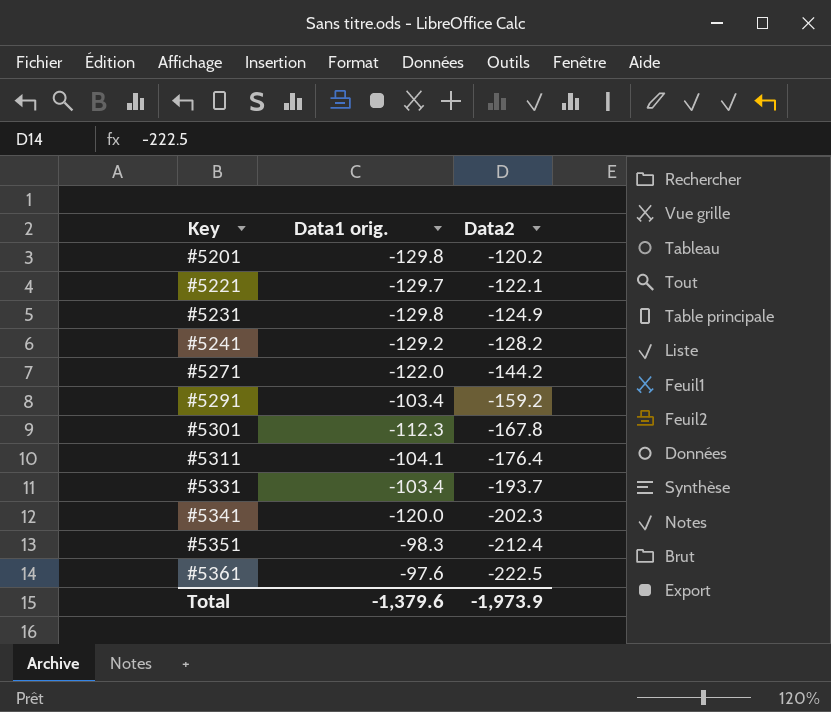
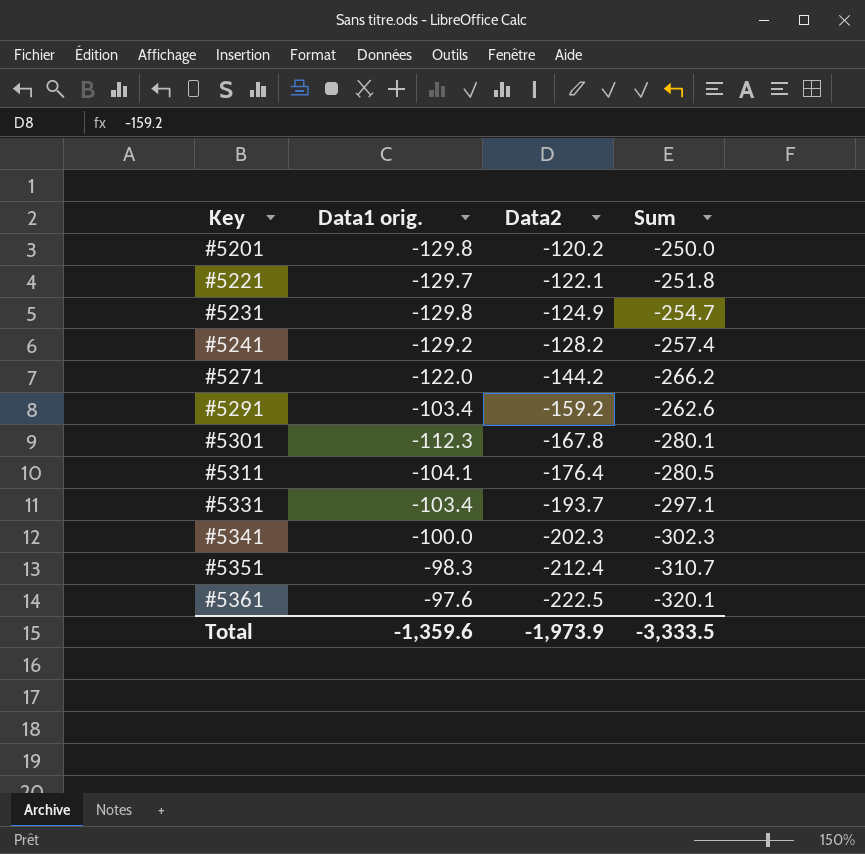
column Sum | formula: none -> [Data1 orig.] + [Data2]
#5341 | Data1 orig.: -120.0 -> -100.0
Total | Data1 orig.: -1,379.6 -> -1,359.6

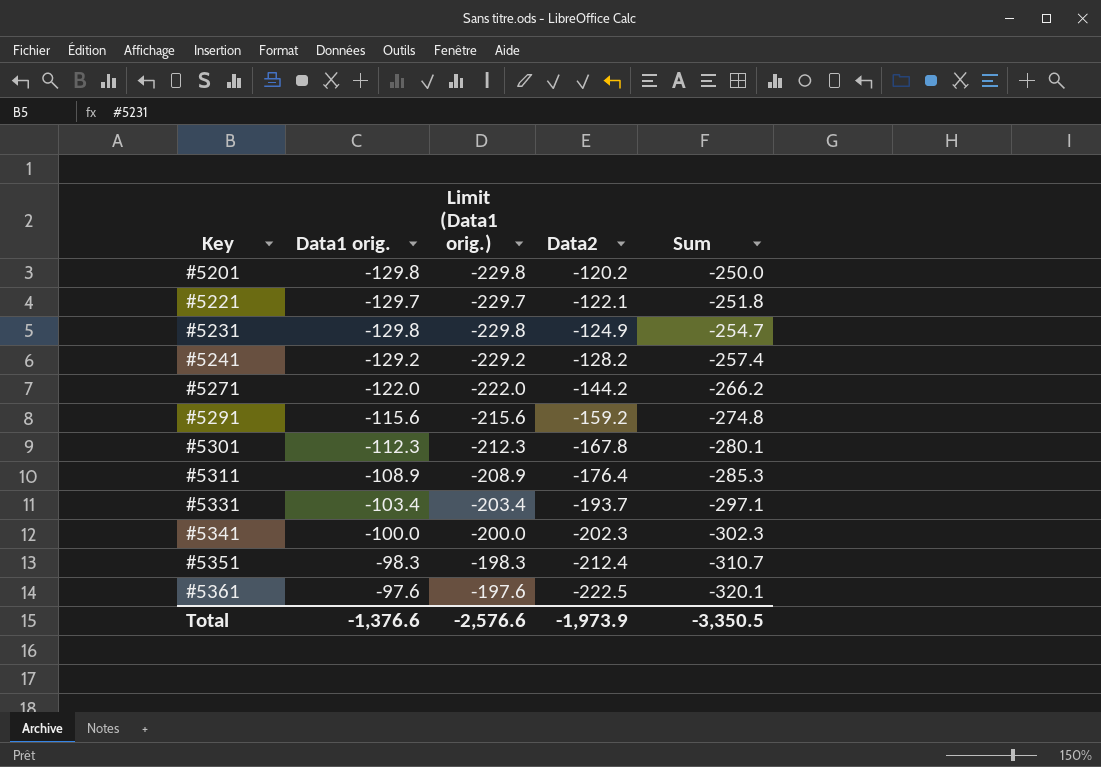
column Limit (Data1 orig.) | formula: none -> [Data1 orig.] - 100
#5291 | Data1 orig.: -103.4 -> -115.6
#5291 | Sum: -262.6 -> -274.8
#5311 | Data1 orig.: -104.1 -> -108.9
#5311 | Sum: -280.5 -> -285.3
Total | Data1 orig.: -1,359.6 -> -1,376.6
Total | Sum: -3,333.5 -> -3,350.5

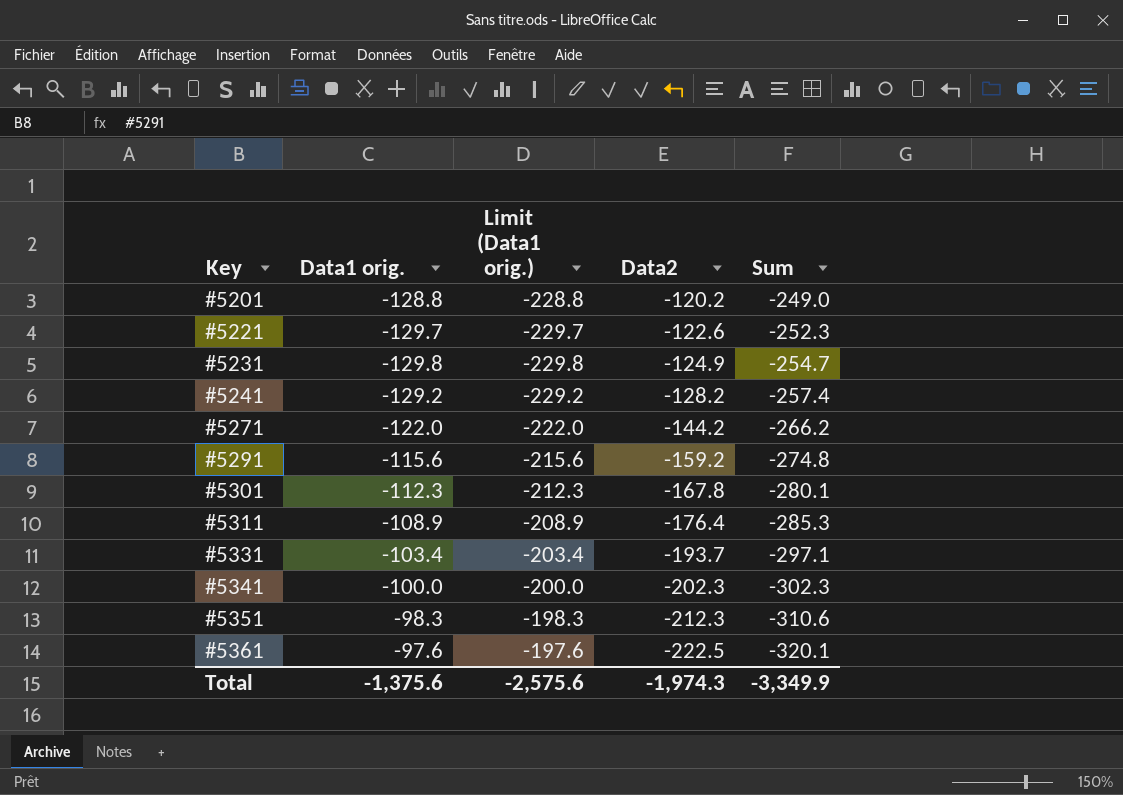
#5201 | Data1 orig.: -129.8 -> -128.8
#5201 | Limit (Data1 orig.): -229.8 -> -228.8
#5201 | Sum: -250.0 -> -249.0
#5221 | Data2: -122.1 -> -122.6
#5221 | Sum: -251.8 -> -252.3
#5351 | Data2: -212.4 -> -212.3
#5351 | Sum: -310.7 -> -310.6
Total | Data1 orig.: -1,376.6 -> -1,375.6
Total | Limit (Data1 orig.): -2,576.6 -> -2,575.6
Total | Data2: -1,973.9 -> -1,974.3
Total | Sum: -3,350.5 -> -3,349.9

